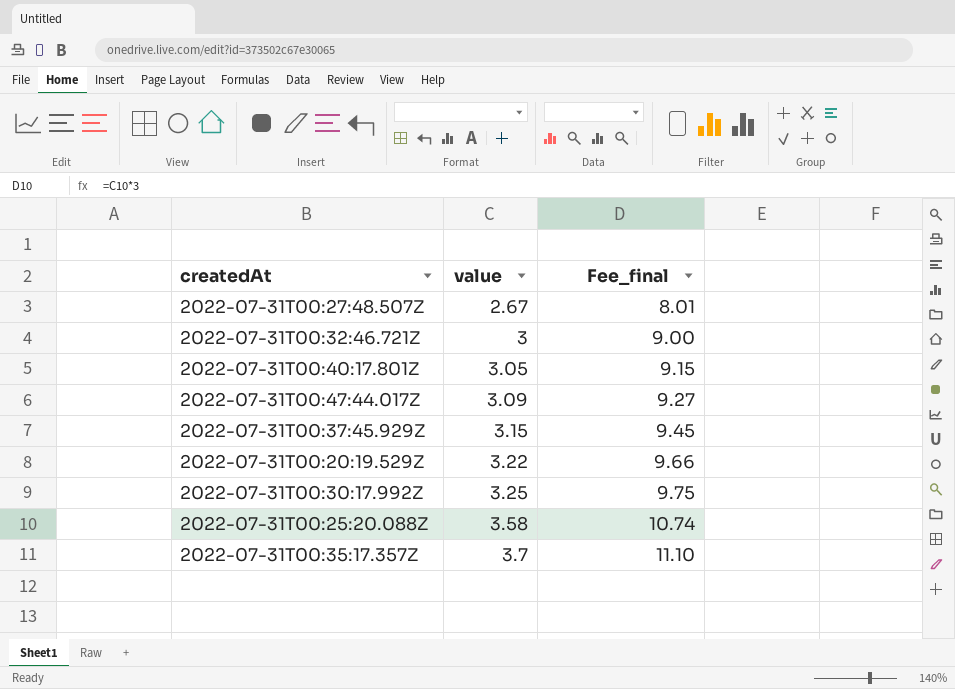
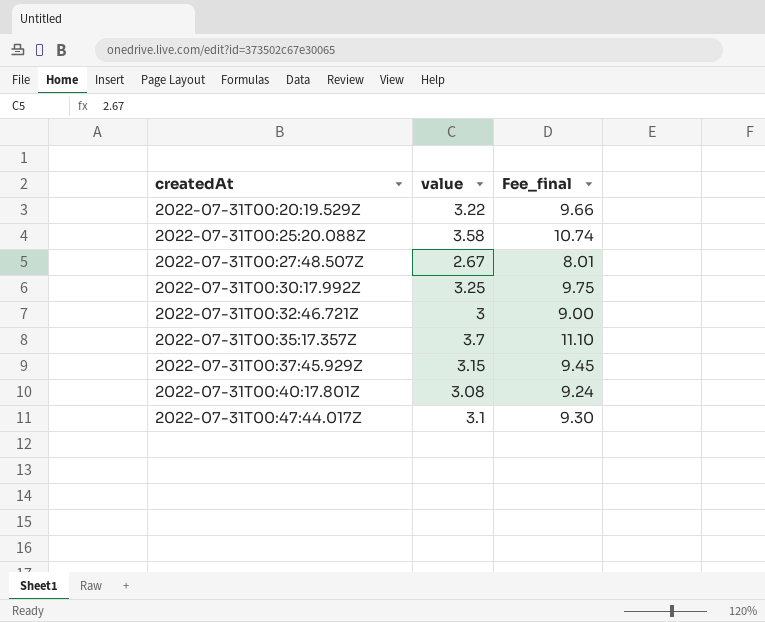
row order: value ascending -> createdAt ascending
2022-07-31T00:40:17.801Z | value: 3.05 -> 3.08
2022-07-31T00:40:17.801Z | Fee_final: 9.15 -> 9.24
2022-07-31T00:47:44.017Z | value: 3.09 -> 3.1
2022-07-31T00:47:44.017Z | Fee_final: 9.27 -> 9.30

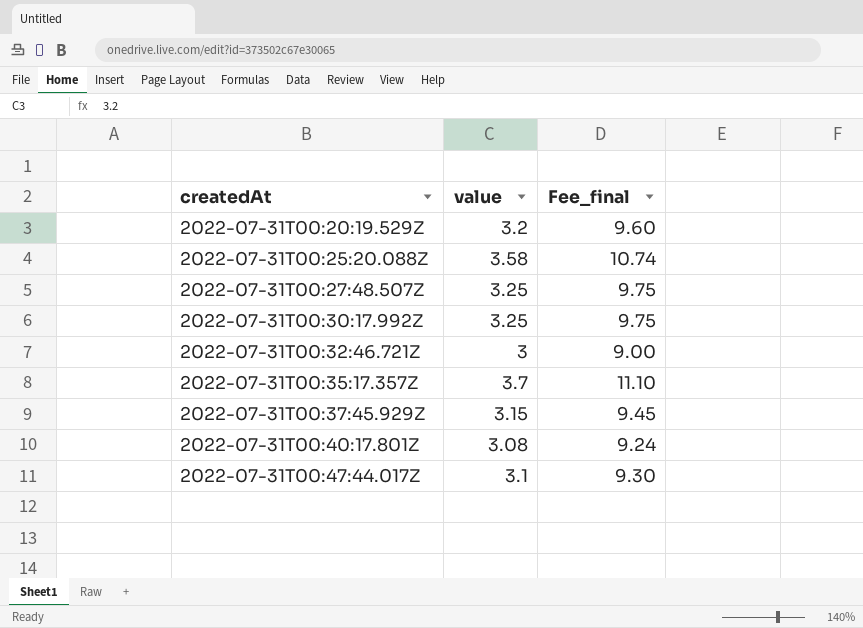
2022-07-31T00:20:19.529Z | value: 3.22 -> 3.2
2022-07-31T00:20:19.529Z | Fee_final: 9.66 -> 9.60
2022-07-31T00:27:48.507Z | value: 2.67 -> 3.25
2022-07-31T00:27:48.507Z | Fee_final: 8.01 -> 9.75

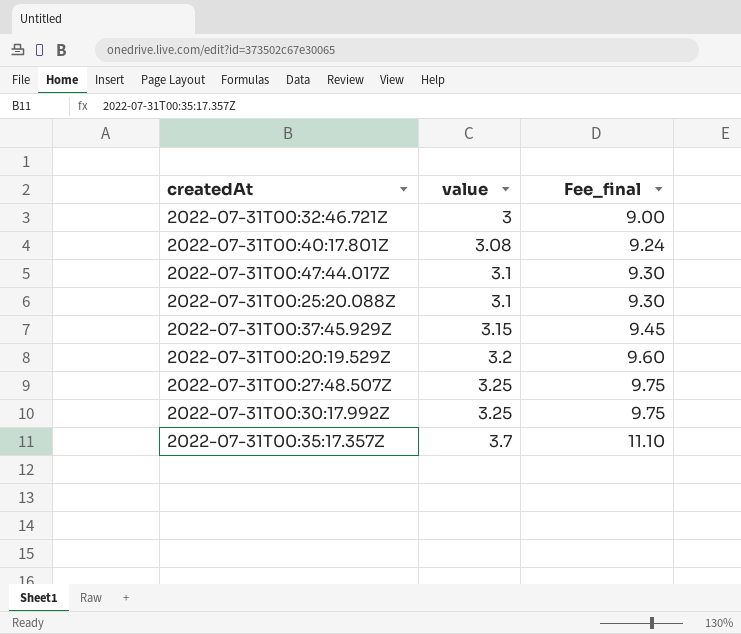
row order: createdAt ascending -> value ascending
2022-07-31T00:25:20.088Z | value: 3.58 -> 3.1
2022-07-31T00:25:20.088Z | Fee_final: 10.74 -> 9.30

